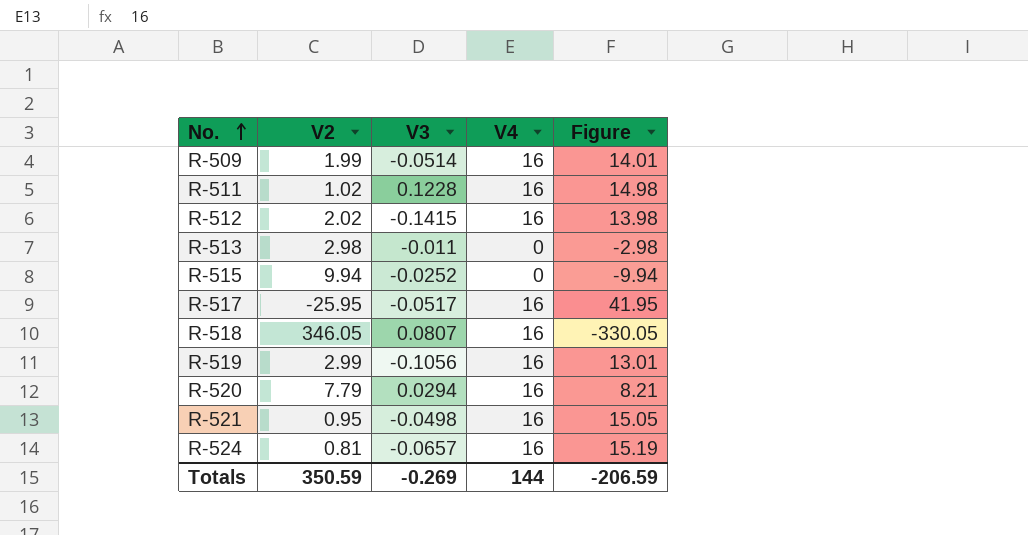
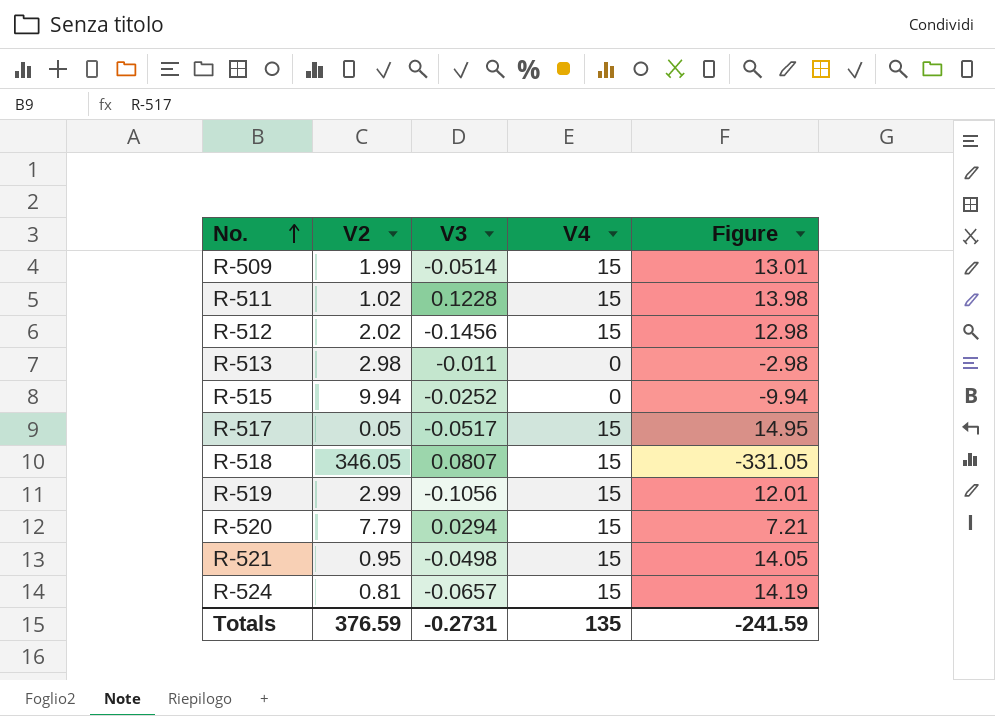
R-509 | V4: 16 -> 15
R-509 | Figure: 14.01 -> 13.01
R-511 | V4: 16 -> 15
R-511 | Figure: 14.98 -> 13.98
R-512 | V3: -0.1415 -> -0.1456
R-512 | V4: 16 -> 15
R-512 | Figure: 13.98 -> 12.98
R-517 | V2: -25.95 -> 0.05
R-517 | V4: 16 -> 15
R-517 | Figure: 41.95 -> 14.95
R-518 | V4: 16 -> 15
R-518 | Figure: -330.05 -> -331.05
R-519 | V4: 16 -> 15
R-519 | Figure: 13.01 -> 12.01
R-520 | V4: 16 -> 15
R-520 | Figure: 8.21 -> 7.21
R-521 | V4: 16 -> 15
R-521 | Figure: 15.05 -> 14.05
R-524 | V4: 16 -> 15
R-524 | Figure: 15.19 -> 14.19
Totals | V2: 350.59 -> 376.59
Totals | V3: -0.269 -> -0.2731
Totals | V4: 144 -> 135
Totals | Figure: -206.59 -> -241.59

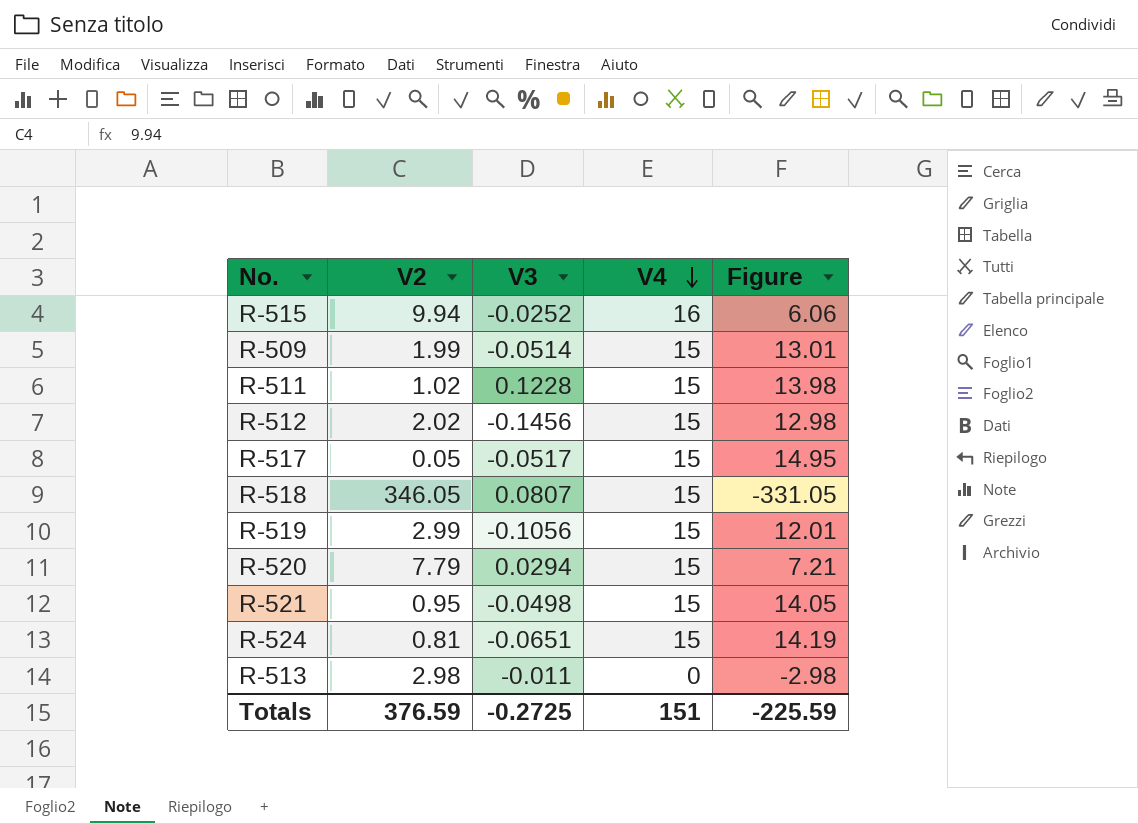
row order: No. ascending -> V4 descending
R-515 | V4: 0 -> 16
R-515 | Figure: -9.94 -> 6.06
R-524 | V3: -0.0657 -> -0.0651
Totals | V3: -0.2731 -> -0.2725
Totals | V4: 135 -> 151
Totals | Figure: -241.59 -> -225.59

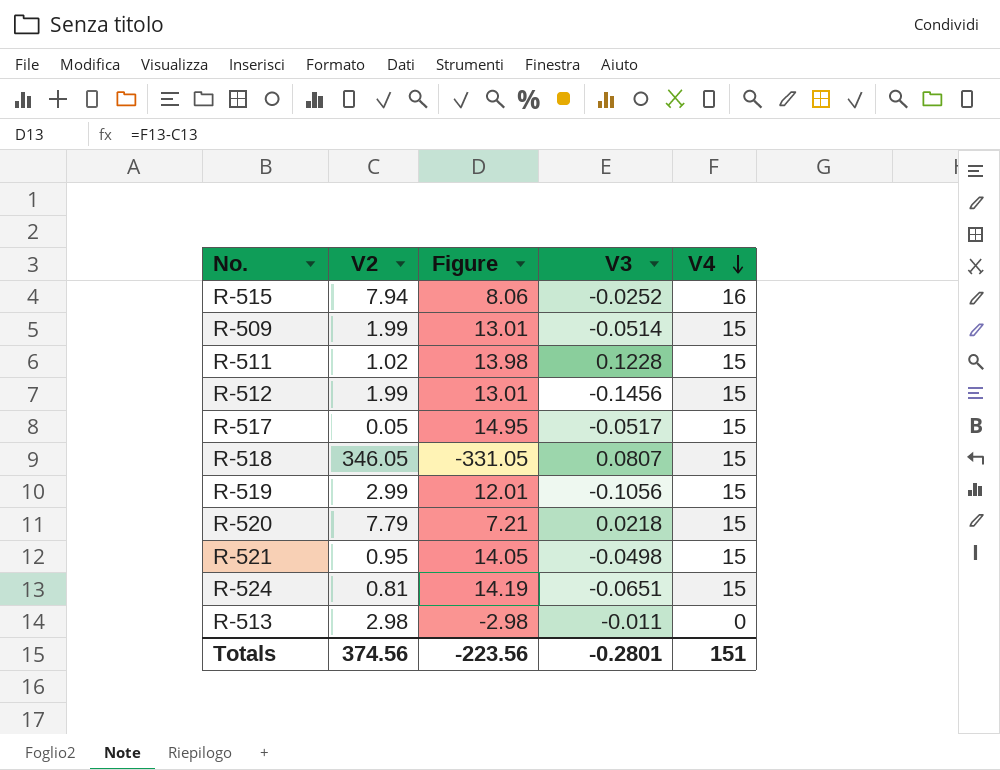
column Figure | position: 5 -> 3
R-515 | V2: 9.94 -> 7.94
R-515 | Figure: 6.06 -> 8.06
R-512 | V2: 2.02 -> 1.99
R-512 | Figure: 12.98 -> 13.01
R-520 | V3: 0.0294 -> 0.0218
Totals | V2: 376.59 -> 374.56
Totals | Figure: -225.59 -> -223.56
Totals | V3: -0.2725 -> -0.2801

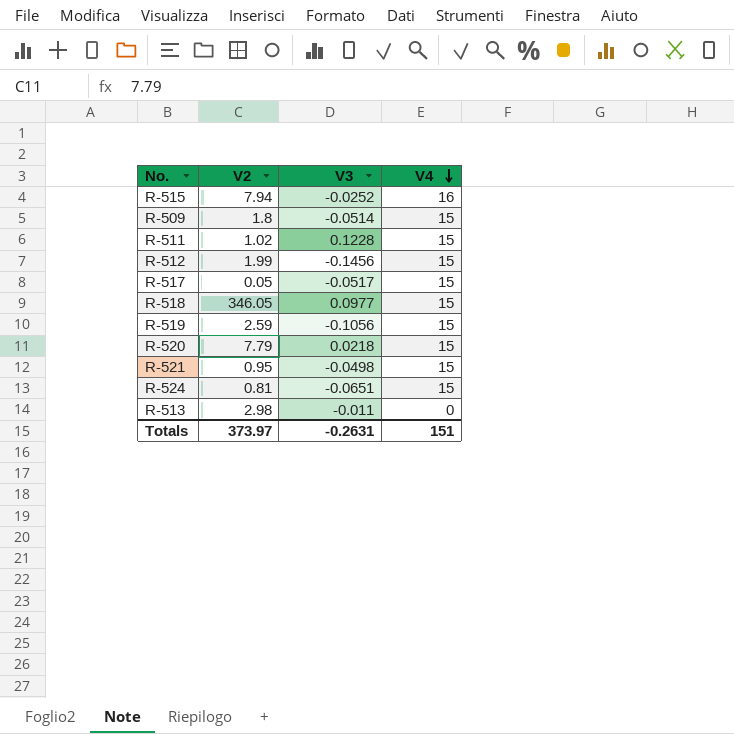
column Figure | formula: [V4] - [V2] -> none
R-509 | V2: 1.99 -> 1.8
R-518 | V3: 0.0807 -> 0.0977
R-519 | V2: 2.99 -> 2.59
Totals | V2: 374.56 -> 373.97
Totals | V3: -0.2801 -> -0.2631

